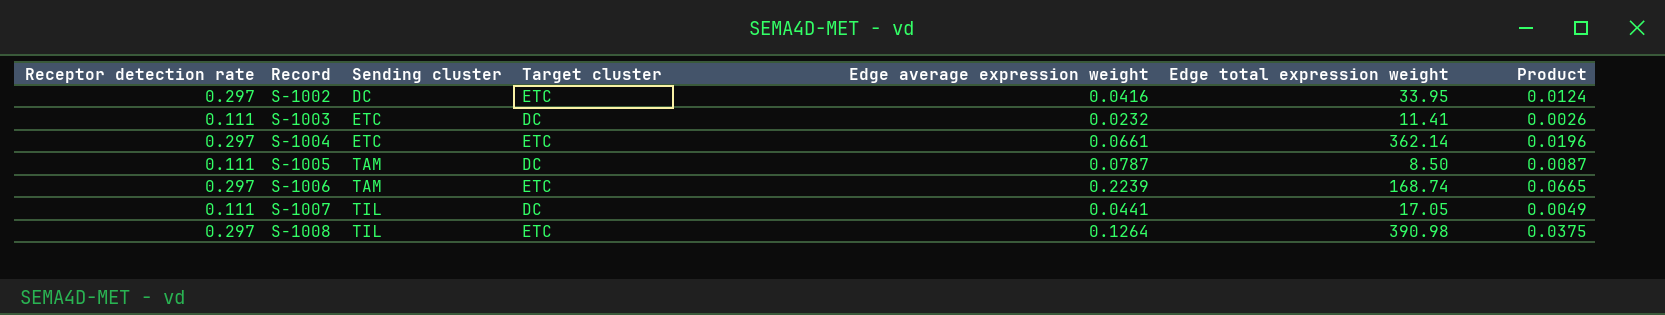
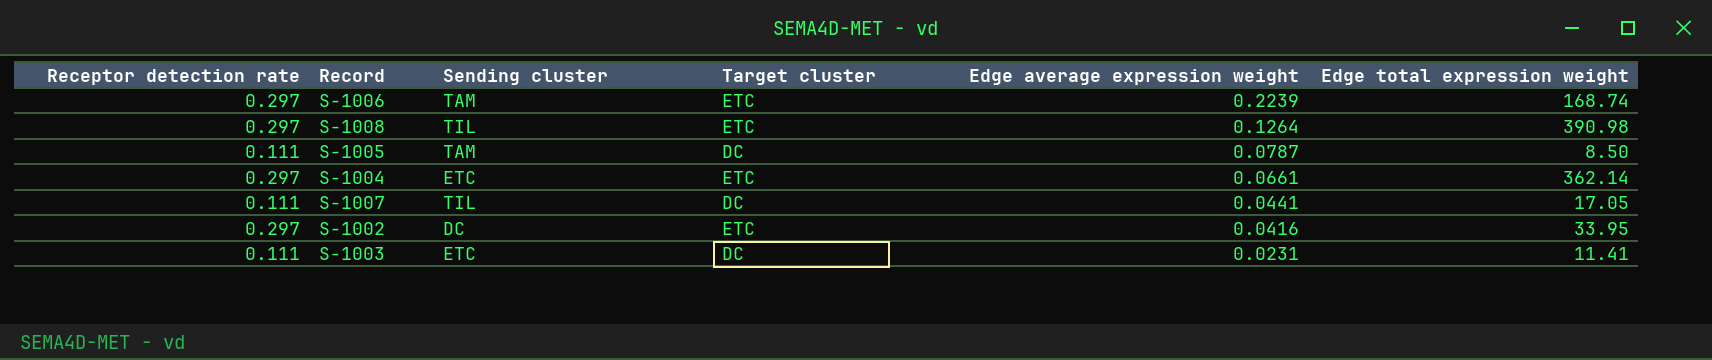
row order: Record ascending -> Edge average expression weight descending
column Product | formula: [Receptor detection rate] * [Edge average expression weight] -> none
S-1003 | Edge average expression weight: 0.0232 -> 0.0231

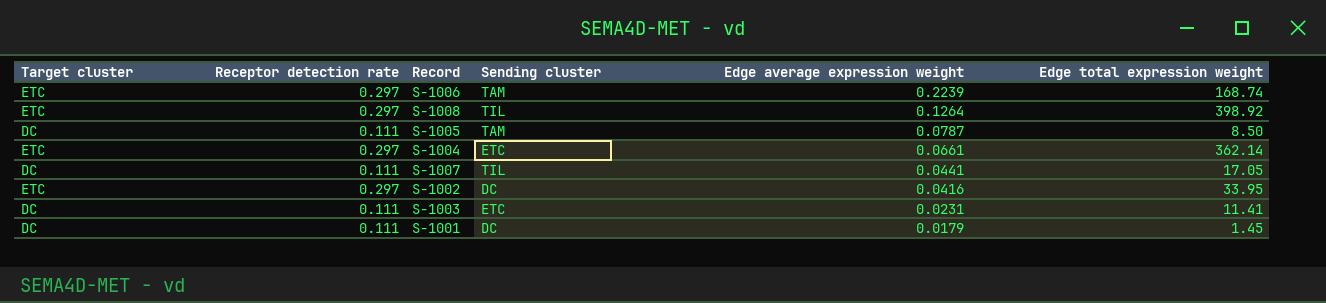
column Target cluster | position: 4 -> 1
S-1008 | Edge total expression weight: 390.98 -> 398.92
row S-1001: none -> DC | 0.111 | DC | 0.0179 | 1.45

